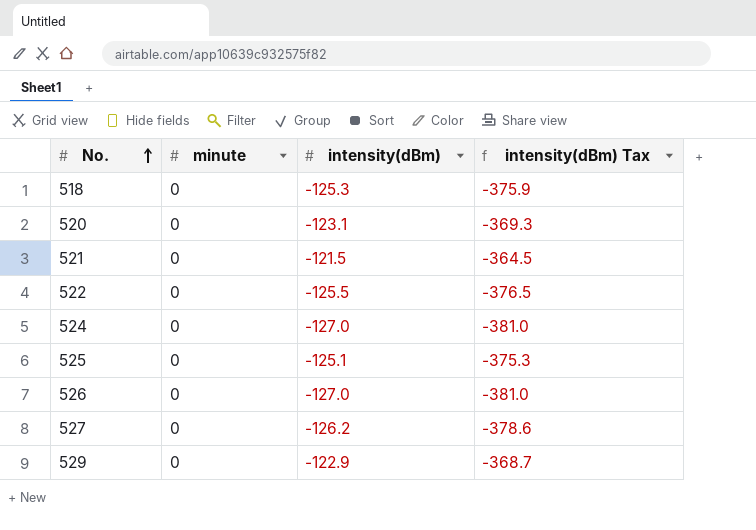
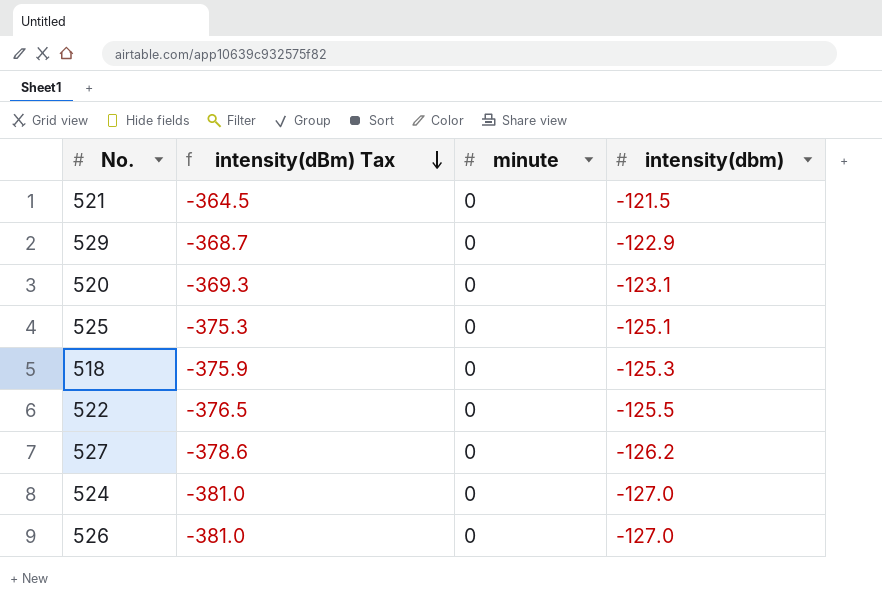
row order: No. ascending -> intensity(dBm) Tax descending
column intensity(dBm) Tax | position: 4 -> 2
column name: intensity(dBm) -> intensity(dbm)

